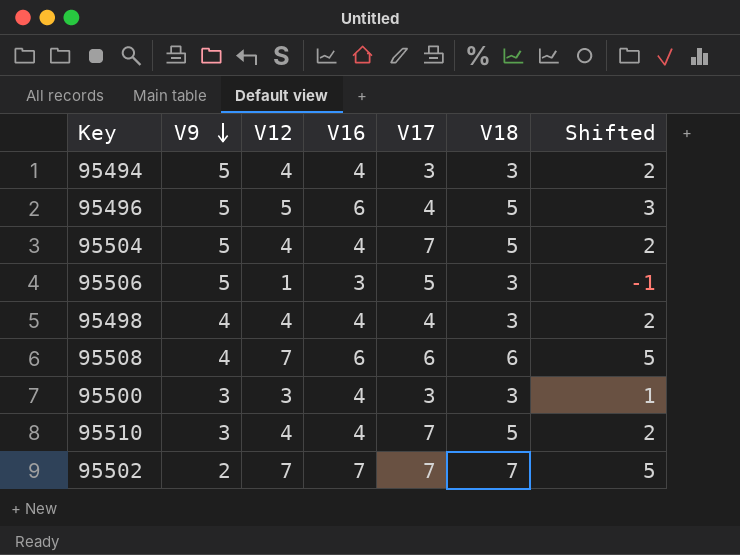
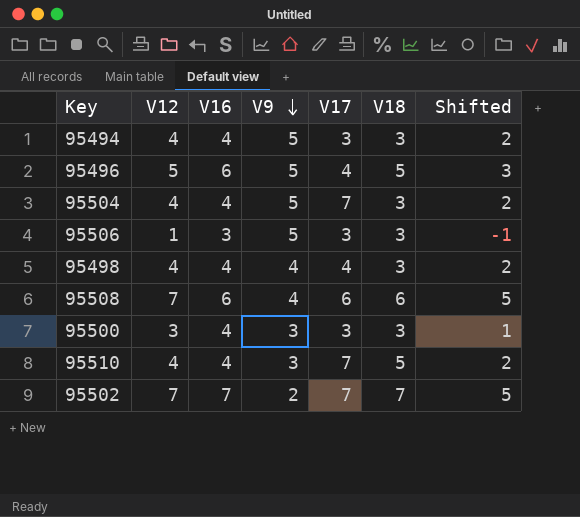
column V9 | position: 2 -> 4
95504 | V18: 5 -> 3
95506 | V17: 5 -> 3

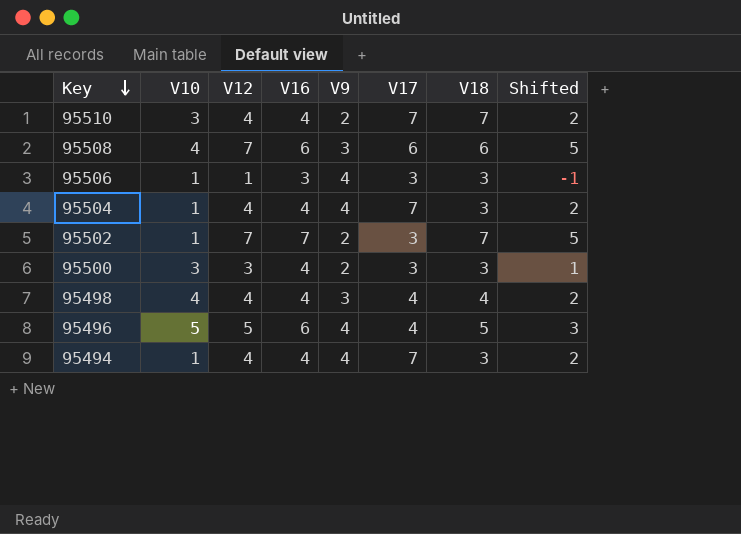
row order: V9 descending -> Key descending
column V10 | position: none -> 2
95510 | V9: 3 -> 2
95510 | V18: 5 -> 7
95508 | V9: 4 -> 3
95506 | V9: 5 -> 4
95504 | V9: 5 -> 4
95502 | V17: 7 -> 3
95500 | V9: 3 -> 2
95498 | V9: 4 -> 3
95498 | V18: 3 -> 4
95496 | V9: 5 -> 4
95494 | V9: 5 -> 4
95494 | V17: 3 -> 7

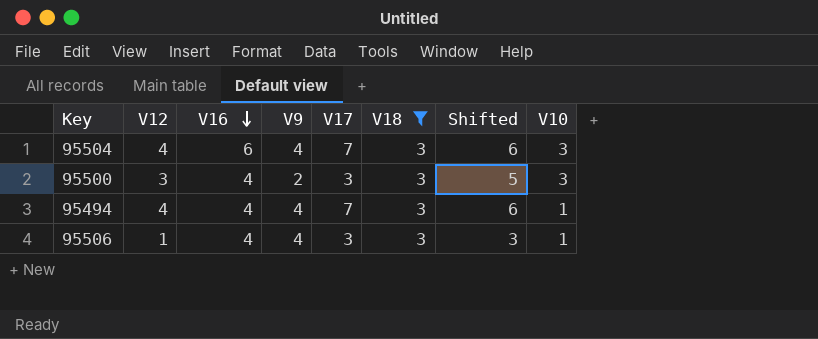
filter: none -> V18 = 3
row order: Key descending -> V16 descending
column Shifted | formula: [V12] - 2 -> [V12] + 2
column V10 | position: 2 -> 8
95504 | V16: 4 -> 6
95504 | V10: 1 -> 3
95506 | V16: 3 -> 4

